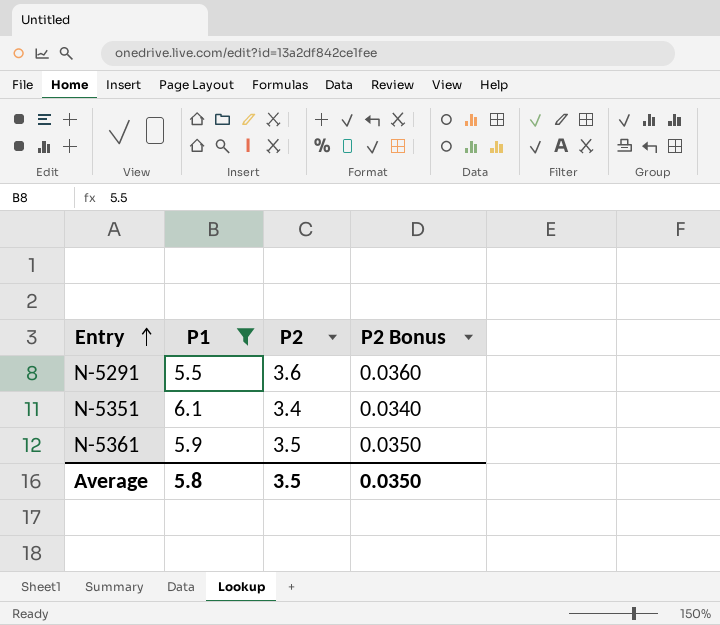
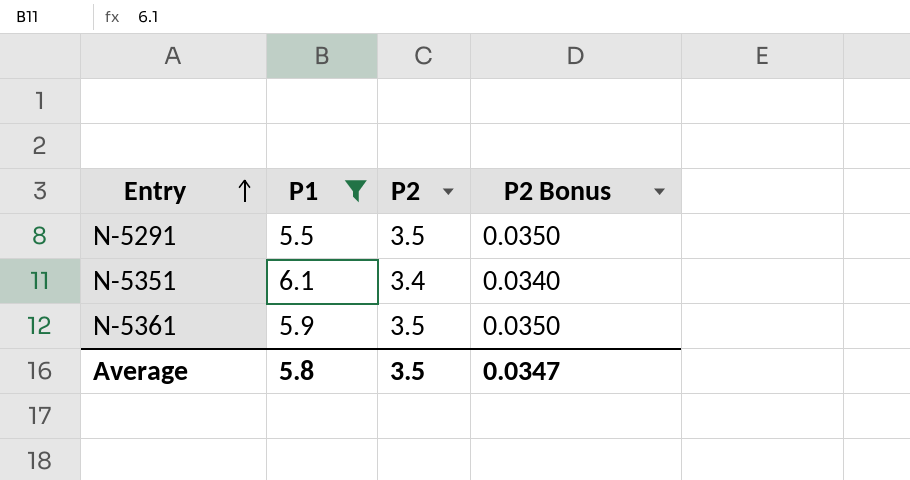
N-5291 | P2: 3.6 -> 3.5
N-5291 | P2 Bonus: 0.0360 -> 0.0350
Average | P2 Bonus: 0.0350 -> 0.0347

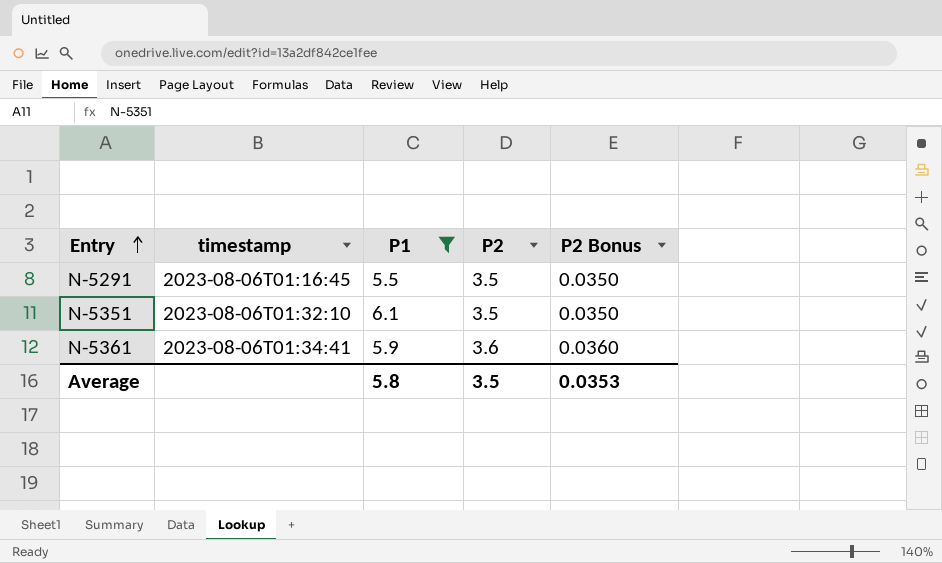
column timestamp | position: none -> 2
N-5351 | P2: 3.4 -> 3.5
N-5351 | P2 Bonus: 0.0340 -> 0.0350
N-5361 | P2: 3.5 -> 3.6
N-5361 | P2 Bonus: 0.0350 -> 0.0360
Average | P2 Bonus: 0.0347 -> 0.0353

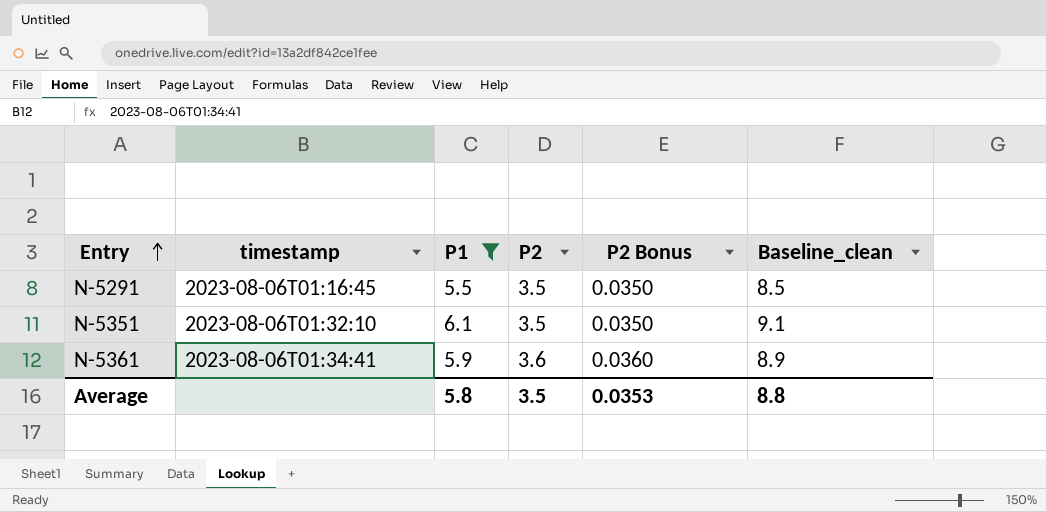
column Baseline_clean | formula: none -> [P1] + 3

